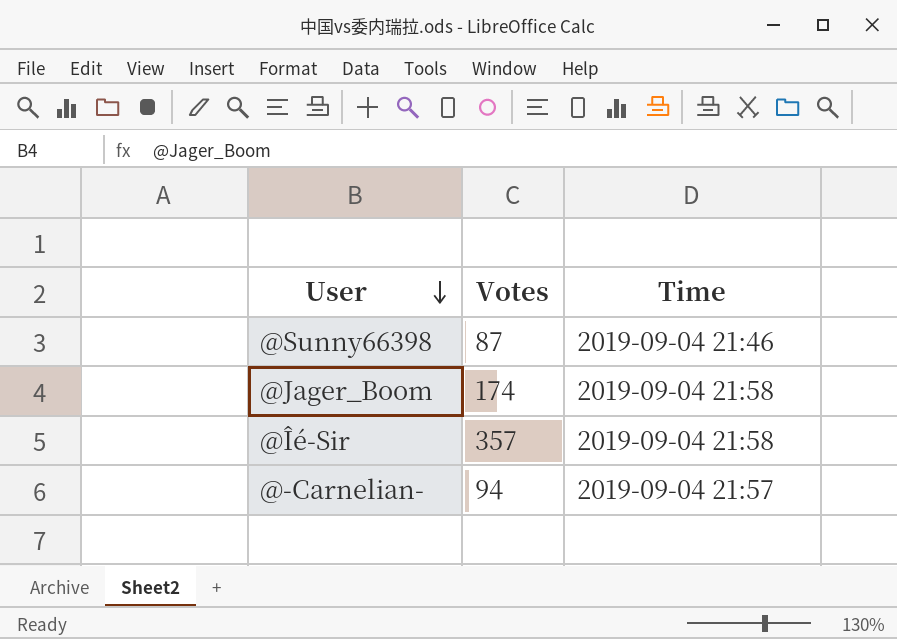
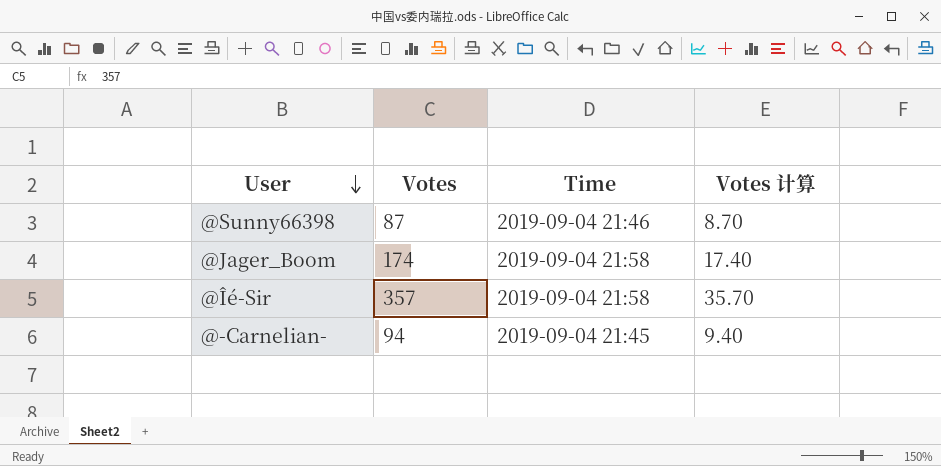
column Votes 计算 | formula: none -> [Votes] * 0.1
@-Carnelian- | Time: 2019-09-04 21:57 -> 2019-09-04 21:45

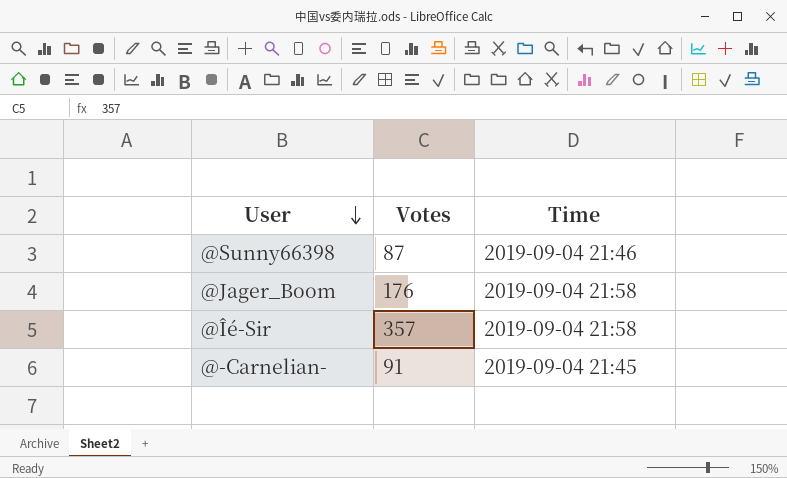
column Votes 计算 | formula: [Votes] * 0.1 -> none
@Jager_Boom | Votes: 174 -> 176
@-Carnelian- | Votes: 94 -> 91

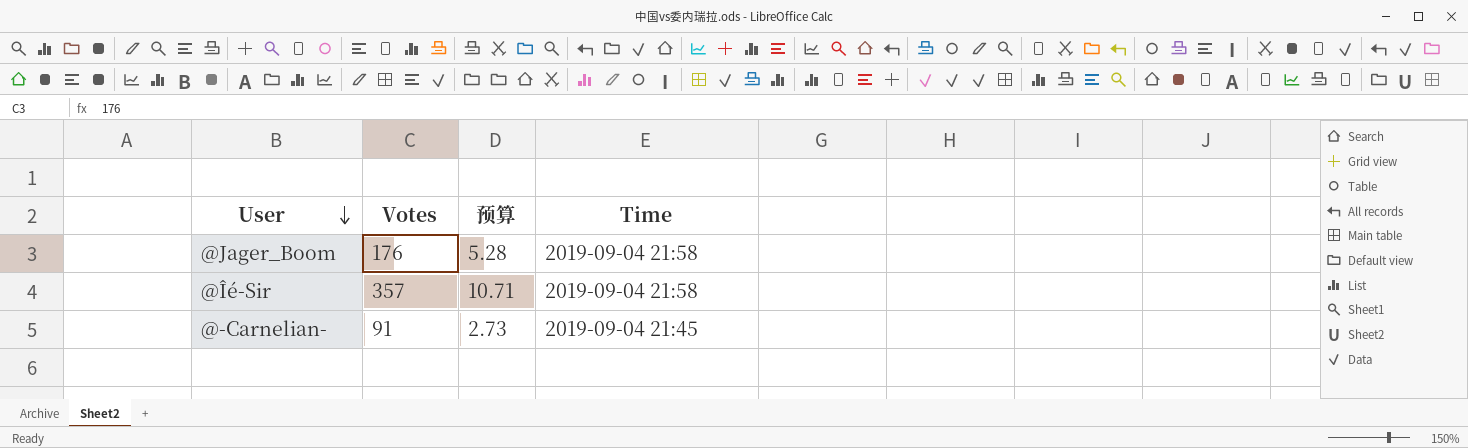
column 预算 | formula: none -> [Votes] * 0.03
row @Sunny66398: 87 | 2019-09-04 21:46 -> none

